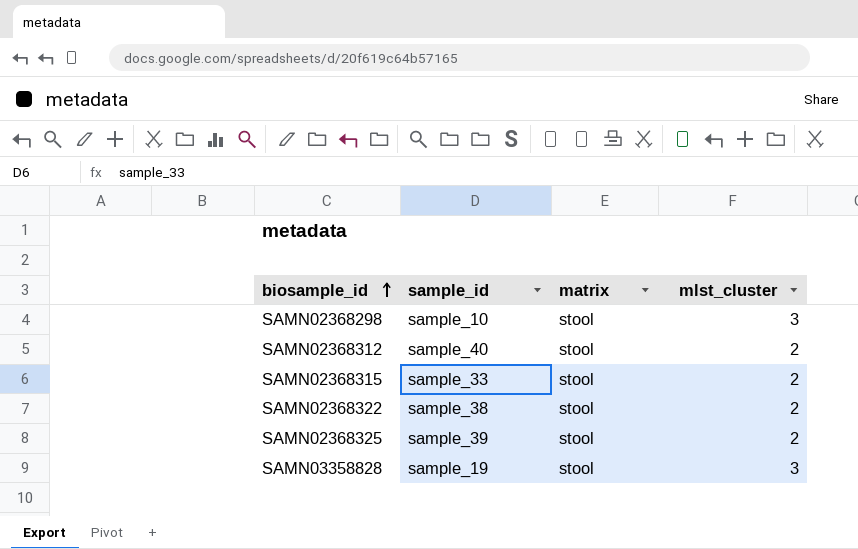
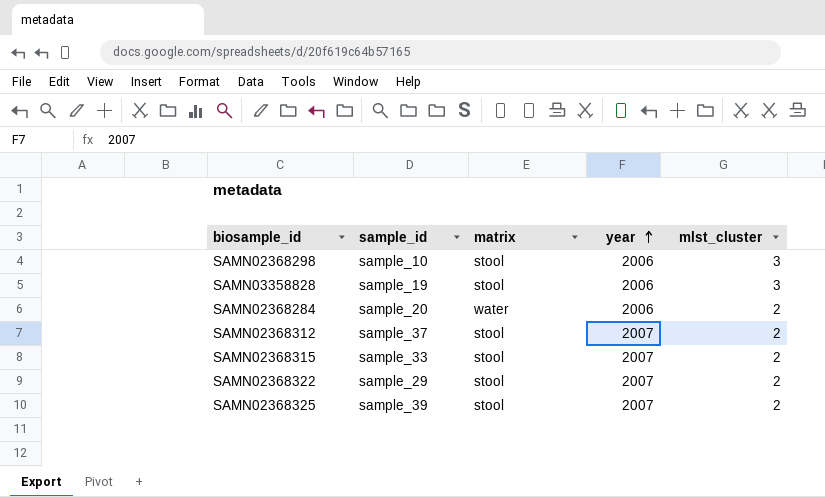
row order: biosample_id ascending -> year ascending
column year | position: none -> 4
row SAMN02368284: none -> sample_20 | water | 2006 | 2
SAMN02368312 | sample_id: sample_40 -> sample_37
SAMN02368322 | sample_id: sample_38 -> sample_29

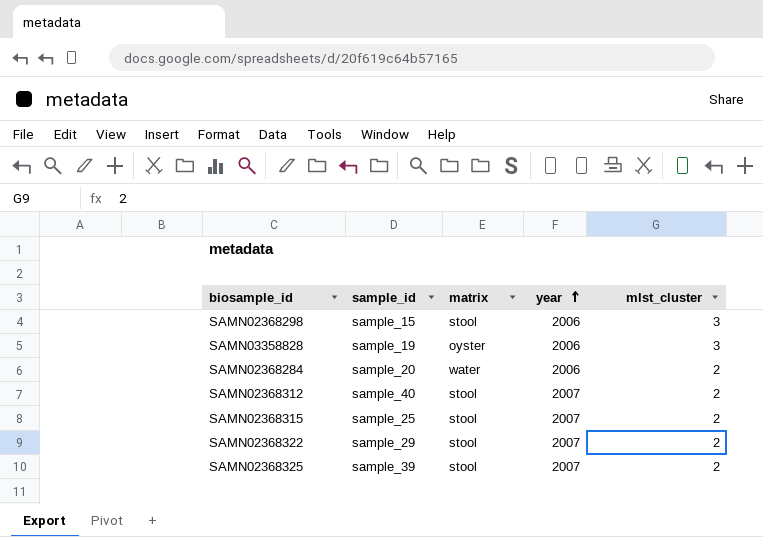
SAMN02368298 | sample_id: sample_10 -> sample_15
SAMN03358828 | matrix: stool -> oyster
SAMN02368312 | sample_id: sample_37 -> sample_40
SAMN02368315 | sample_id: sample_33 -> sample_25

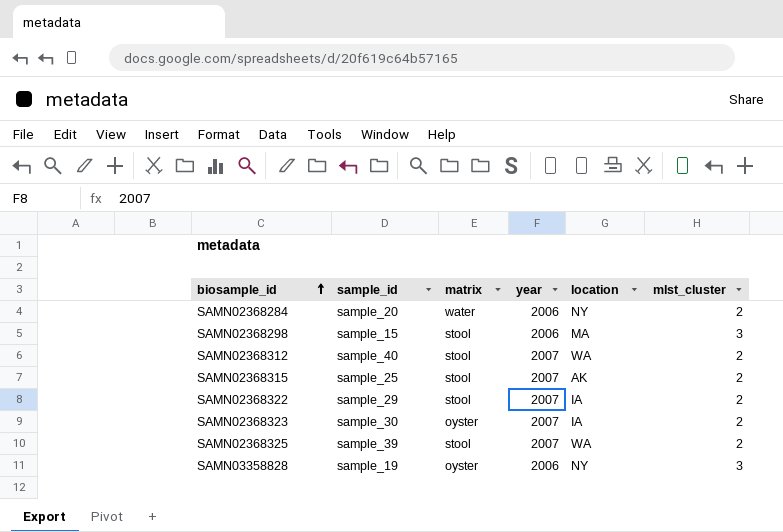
row order: year ascending -> biosample_id ascending
column location | position: none -> 5
row SAMN02368323: none -> sample_30 | oyster | 2007 | IA | 2

